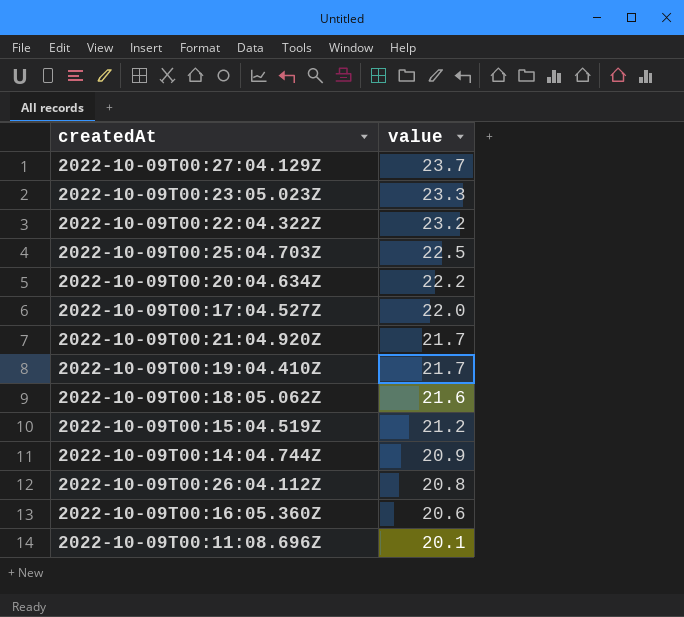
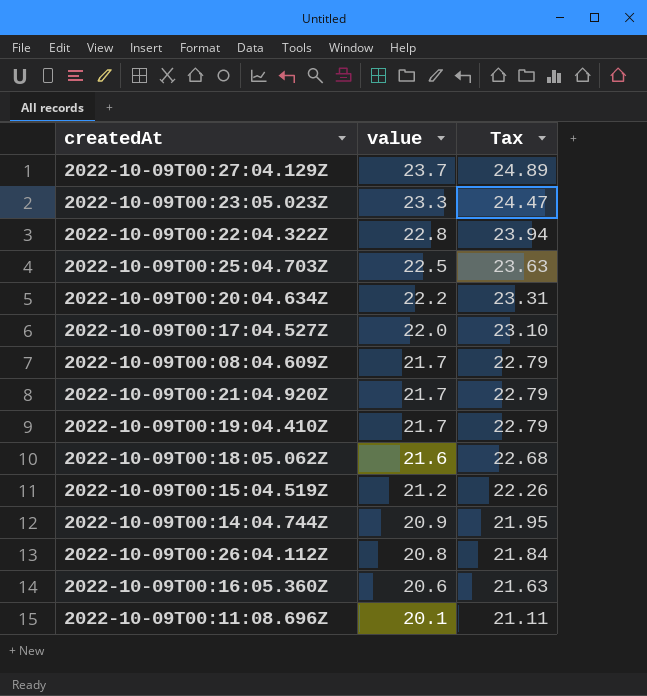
column Tax | formula: none -> [value] * 1.05
2022-10-09T00:22:04.322Z | value: 23.2 -> 22.8
row 2022-10-09T00:08:04.609Z: none -> 21.7 | 22.79

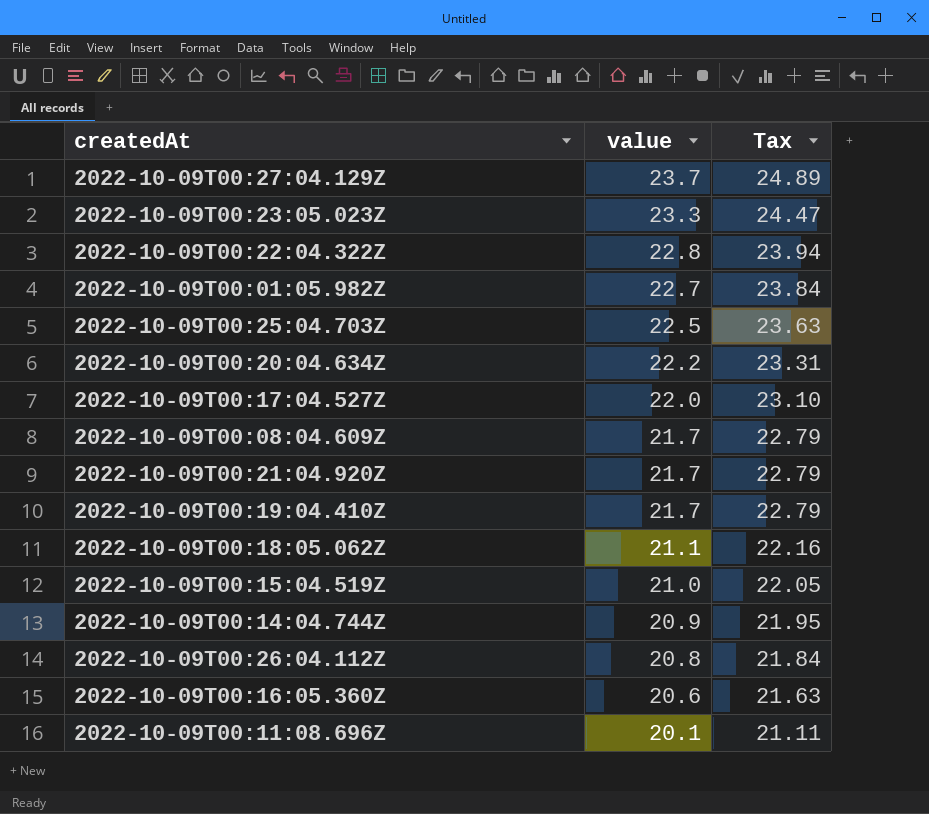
row 2022-10-09T00:01:05.982Z: none -> 22.7 | 23.84
2022-10-09T00:18:05.062Z | value: 21.6 -> 21.1
2022-10-09T00:18:05.062Z | Tax: 22.68 -> 22.16
2022-10-09T00:15:04.519Z | value: 21.2 -> 21.0
2022-10-09T00:15:04.519Z | Tax: 22.26 -> 22.05

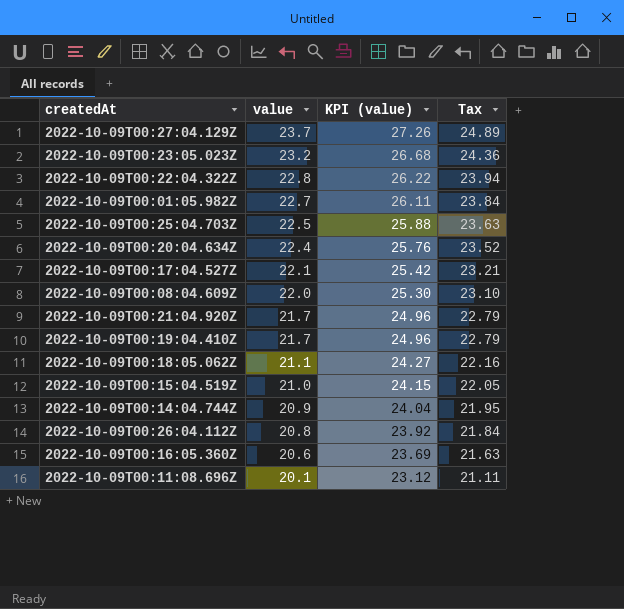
column KPI (value) | formula: none -> [value] * 1.15
2022-10-09T00:23:05.023Z | value: 23.3 -> 23.2
2022-10-09T00:23:05.023Z | Tax: 24.47 -> 24.36
2022-10-09T00:20:04.634Z | value: 22.2 -> 22.4
2022-10-09T00:20:04.634Z | Tax: 23.31 -> 23.52
2022-10-09T00:17:04.527Z | value: 22.0 -> 22.1
2022-10-09T00:17:04.527Z | Tax: 23.10 -> 23.21
2022-10-09T00:08:04.609Z | value: 21.7 -> 22.0
2022-10-09T00:08:04.609Z | Tax: 22.79 -> 23.10

